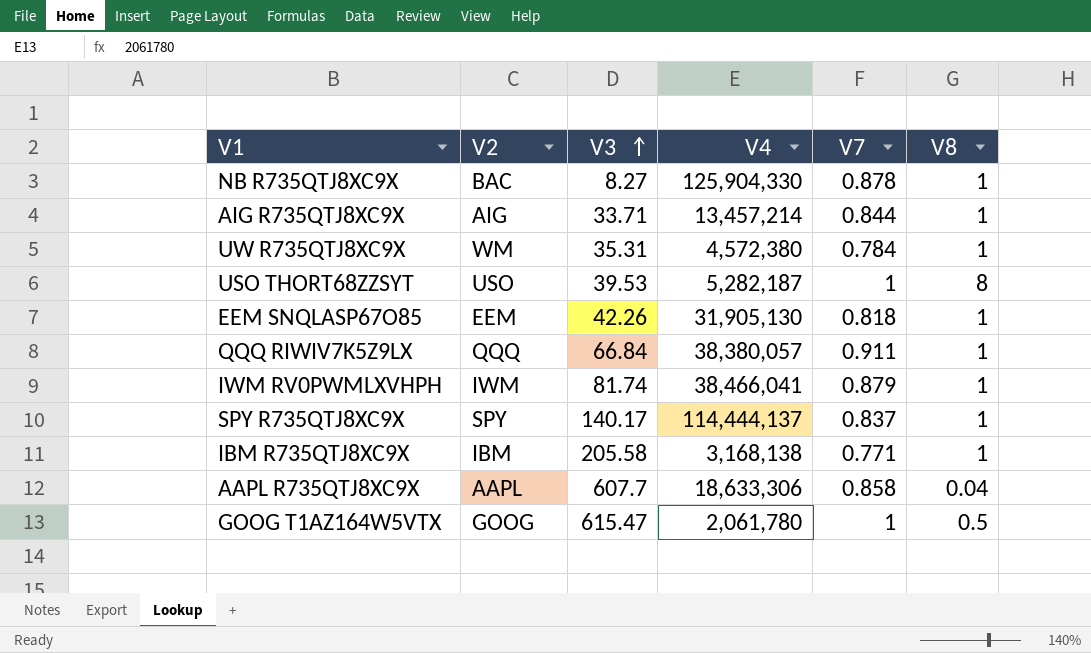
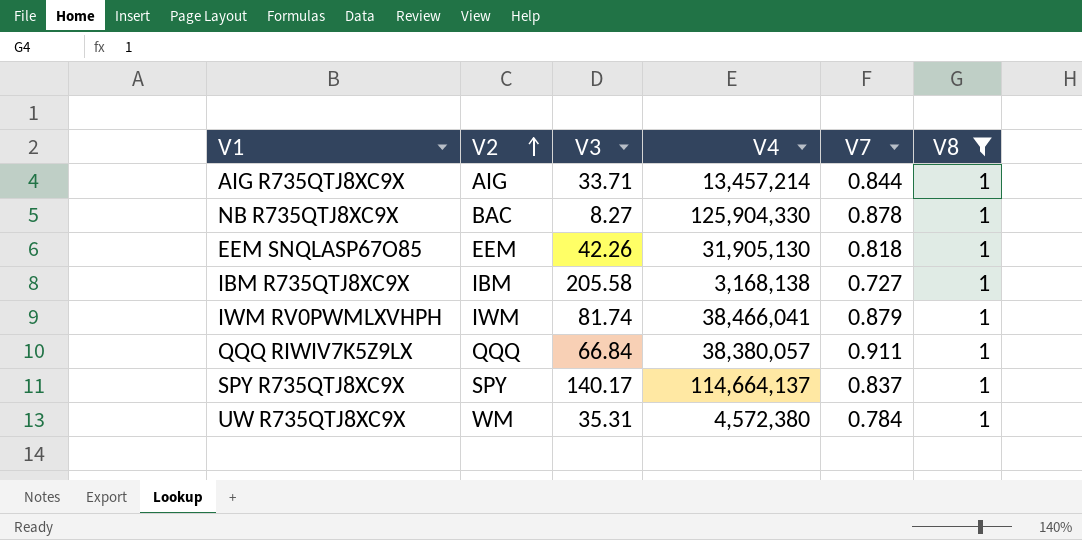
filter: none -> V8 = 1
row order: V3 ascending -> V2 ascending
IBM R735QTJ8XC9X | V7: 0.771 -> 0.727
SPY R735QTJ8XC9X | V4: 114,444,137 -> 114,664,137

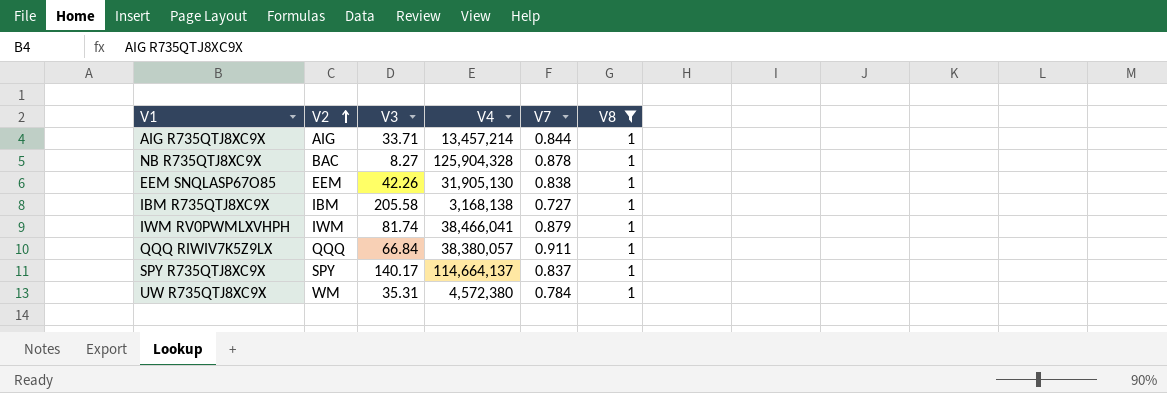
NB R735QTJ8XC9X | V4: 125,904,330 -> 125,904,328
EEM SNQLASP67O85 | V7: 0.818 -> 0.838

